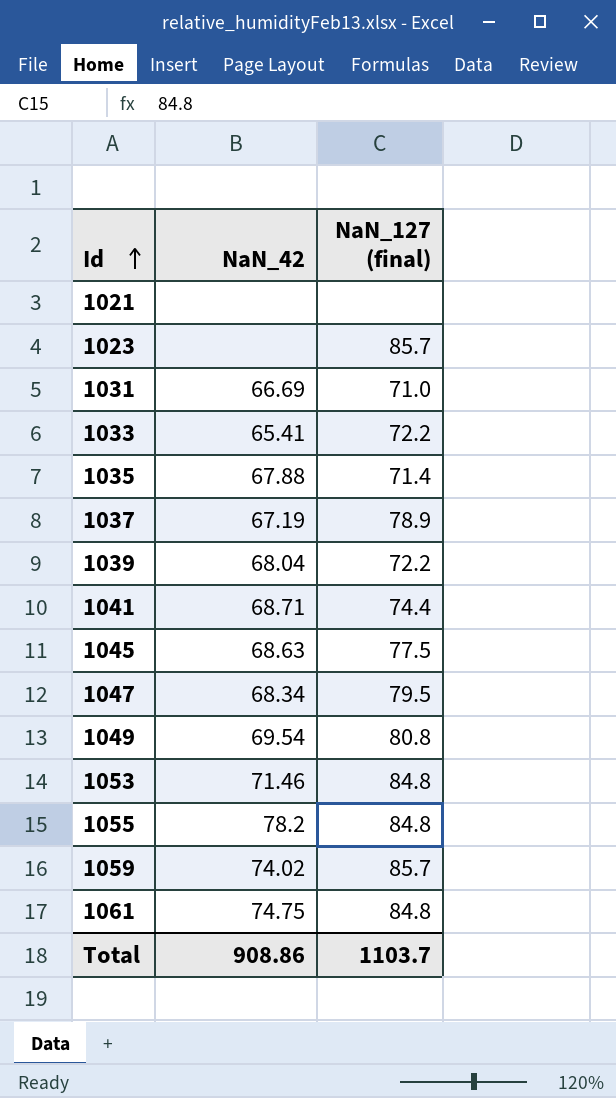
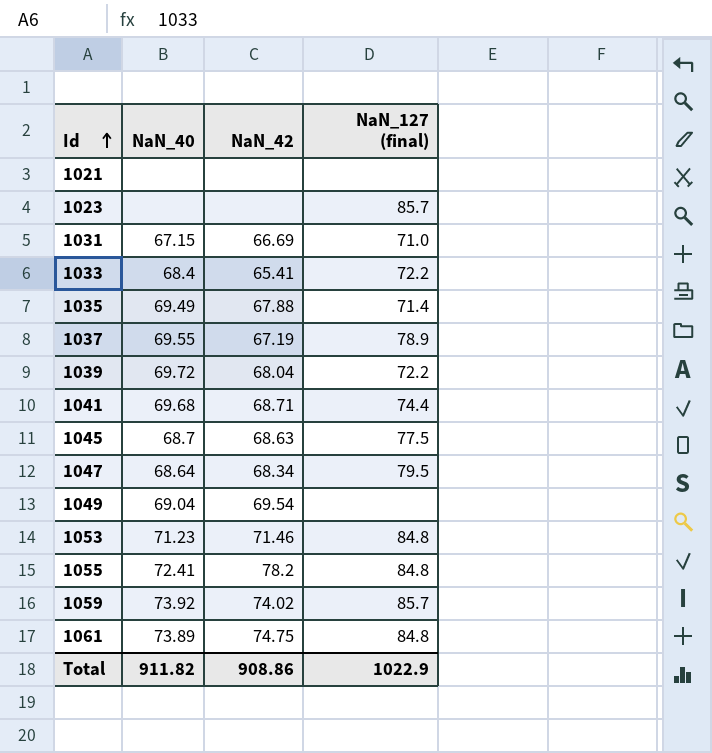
column NaN_40 | position: none -> 2
1049 | NaN_127 (final): 80.8 -> none
Total | NaN_127 (final): 1103.7 -> 1022.9

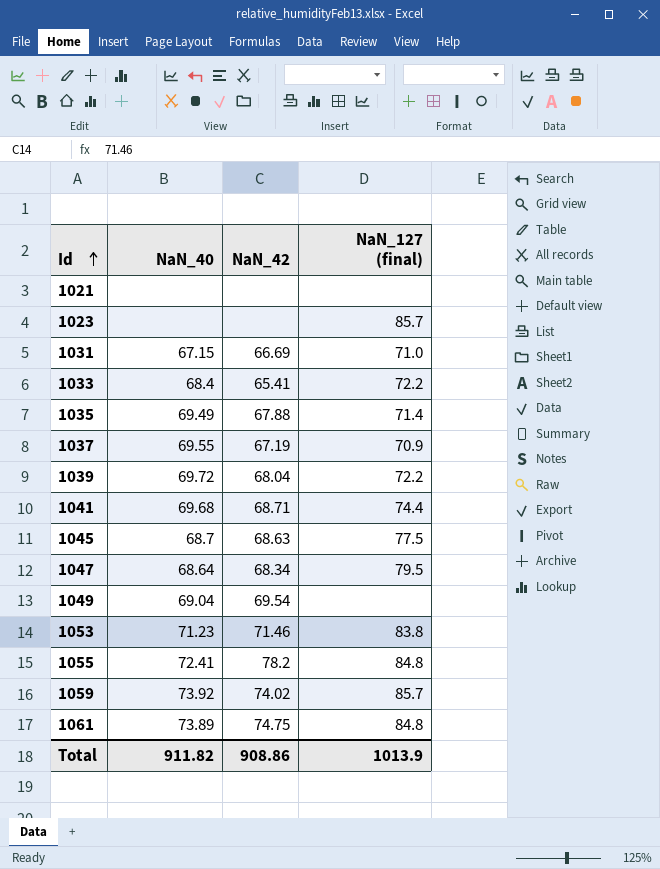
1037 | NaN_127 (final): 78.9 -> 70.9
1053 | NaN_127 (final): 84.8 -> 83.8
Total | NaN_127 (final): 1022.9 -> 1013.9

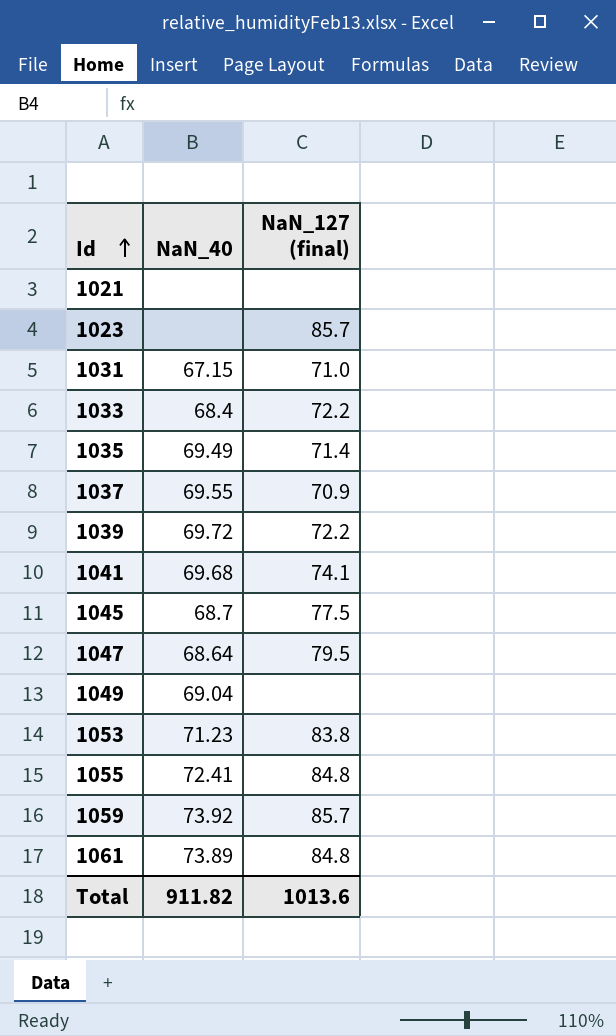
column NaN_42 | position: 3 -> none
1041 | NaN_127 (final): 74.4 -> 74.1
Total | NaN_127 (final): 1013.9 -> 1013.6

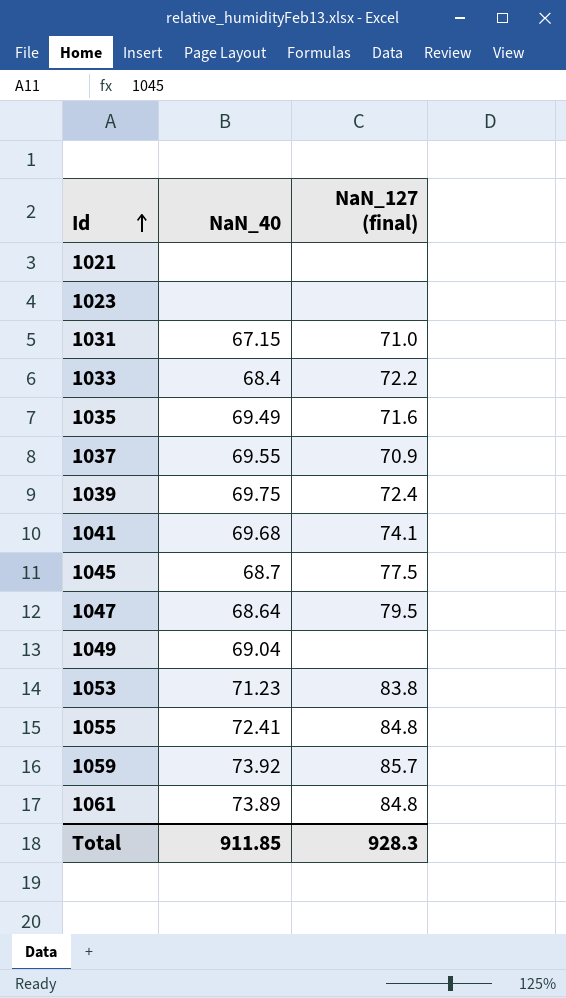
1023 | NaN_127 (final): 85.7 -> none
1035 | NaN_127 (final): 71.4 -> 71.6
1039 | NaN_40: 69.72 -> 69.75
1039 | NaN_127 (final): 72.2 -> 72.4
Total | NaN_40: 911.82 -> 911.85
Total | NaN_127 (final): 1013.6 -> 928.3

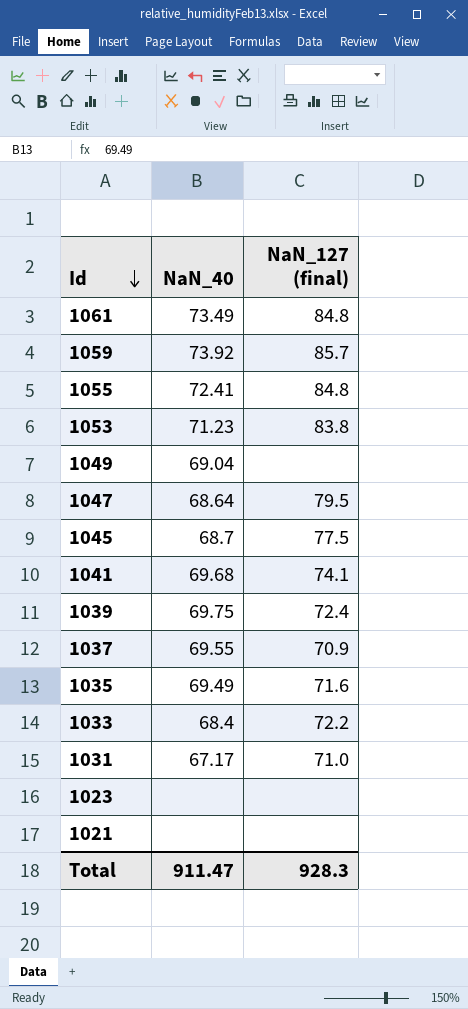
row order: Id ascending -> Id descending
1061 | NaN_40: 73.89 -> 73.49
1031 | NaN_40: 67.15 -> 67.17
Total | NaN_40: 911.85 -> 911.47

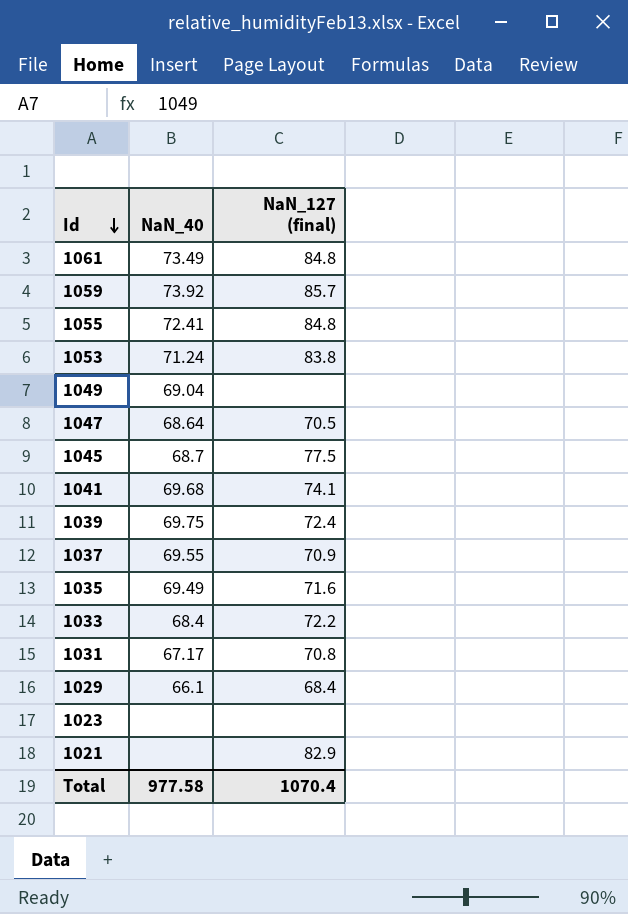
1053 | NaN_40: 71.23 -> 71.24
1047 | NaN_127 (final): 79.5 -> 70.5
1031 | NaN_127 (final): 71.0 -> 70.8
row 1029: none -> 66.1 | 68.4
1021 | NaN_127 (final): none -> 82.9
Total | NaN_40: 911.47 -> 977.58
Total | NaN_127 (final): 928.3 -> 1070.4

